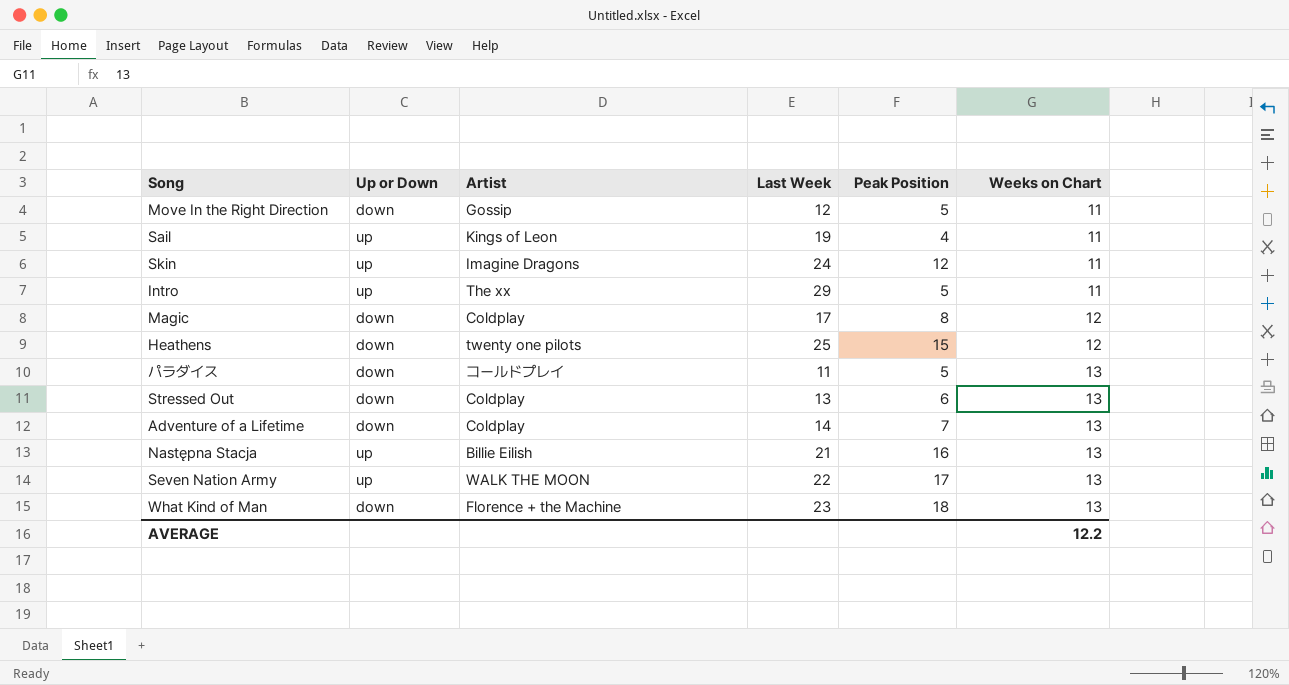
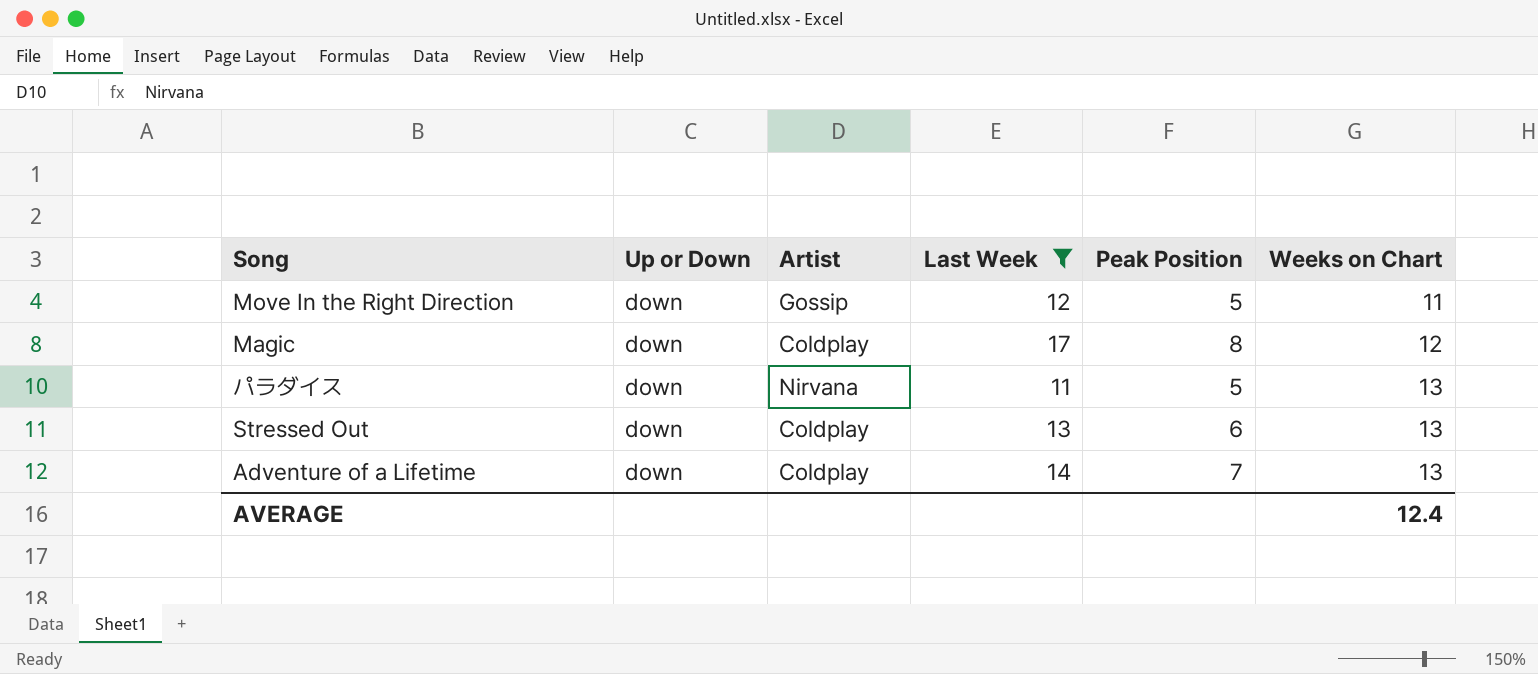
filter: none -> Last Week <= 17
パラダイス | Artist: コールドプレイ -> Nirvana
AVERAGE | Weeks on Chart: 12.2 -> 12.4

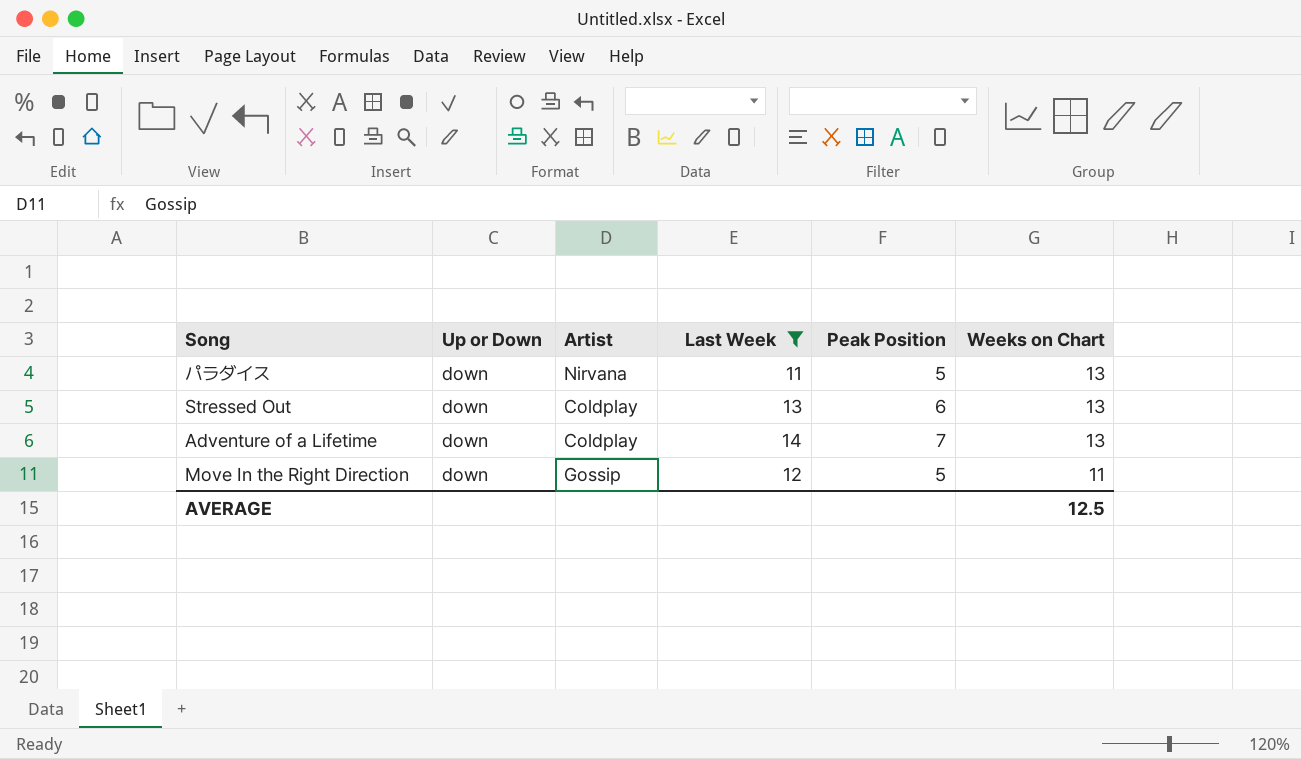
row order: Weeks on Chart ascending -> Weeks on Chart descending
row Magic: down | Coldplay | 17 | 8 | 12 -> none
AVERAGE | Weeks on Chart: 12.4 -> 12.5

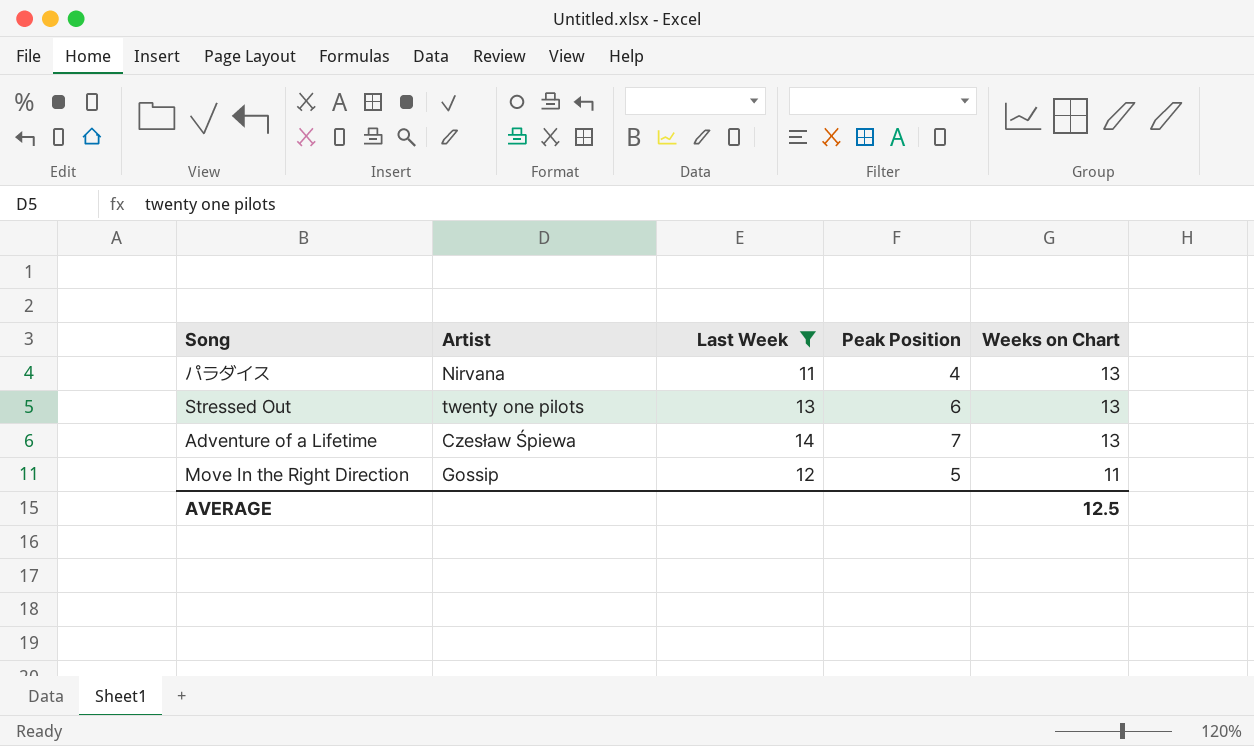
column Up or Down | position: 2 -> none
パラダイス | Peak Position: 5 -> 4
Stressed Out | Artist: Coldplay -> twenty one pilots
Adventure of a Lifetime | Artist: Coldplay -> Czesław Śpiewa

